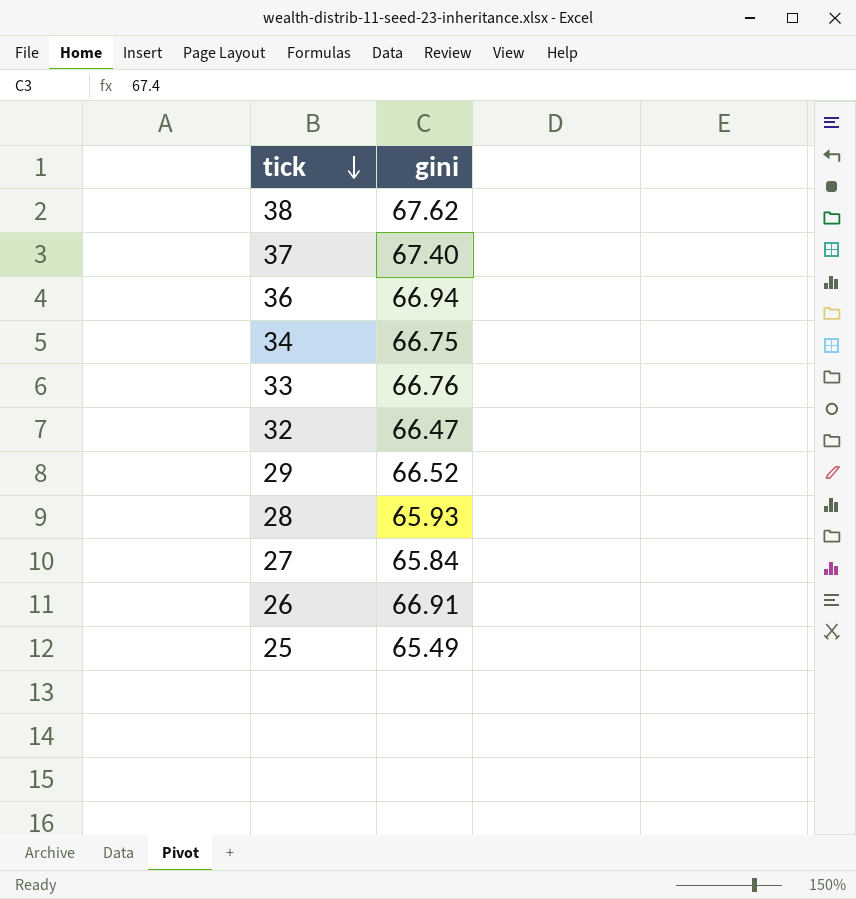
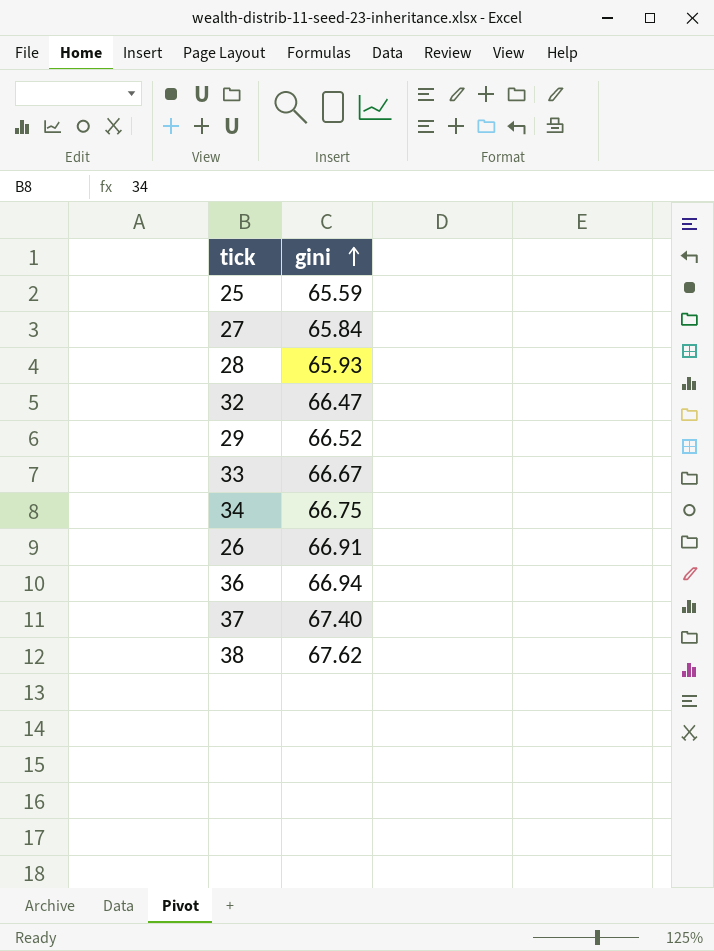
row order: tick descending -> gini ascending
25 | gini: 65.49 -> 65.59
33 | gini: 66.76 -> 66.67

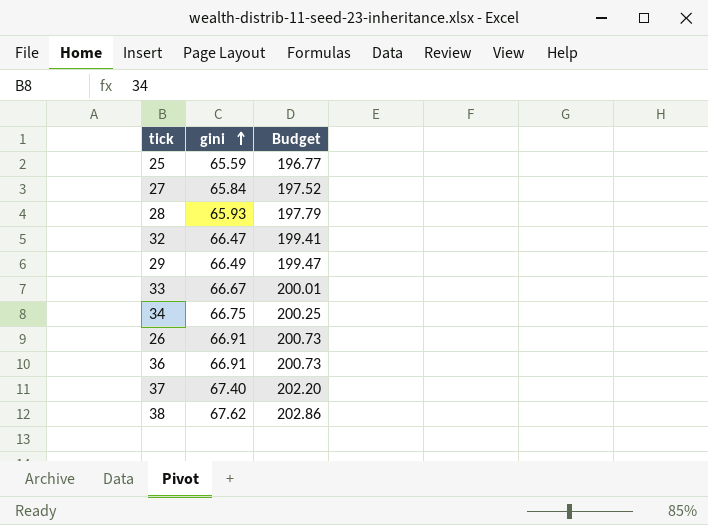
column Budget | formula: none -> [gini] * 3
29 | gini: 66.52 -> 66.49
36 | gini: 66.94 -> 66.91

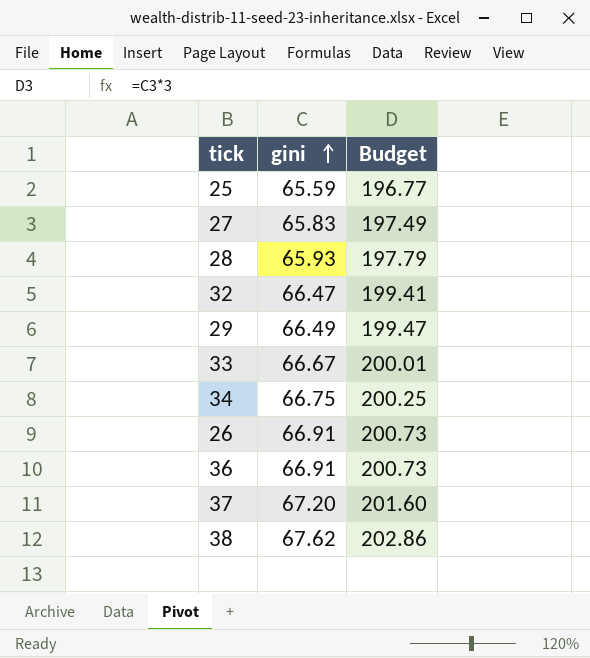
27 | gini: 65.84 -> 65.83
27 | Budget: 197.52 -> 197.49
37 | gini: 67.40 -> 67.20
37 | Budget: 202.20 -> 201.60

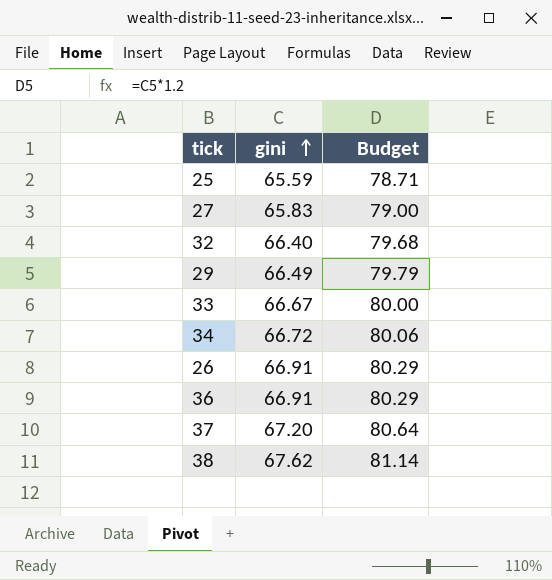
column Budget | formula: [gini] * 3 -> [gini] * 1.2
row 28: 65.93 | 197.79 -> none
32 | gini: 66.47 -> 66.40
34 | gini: 66.75 -> 66.72

